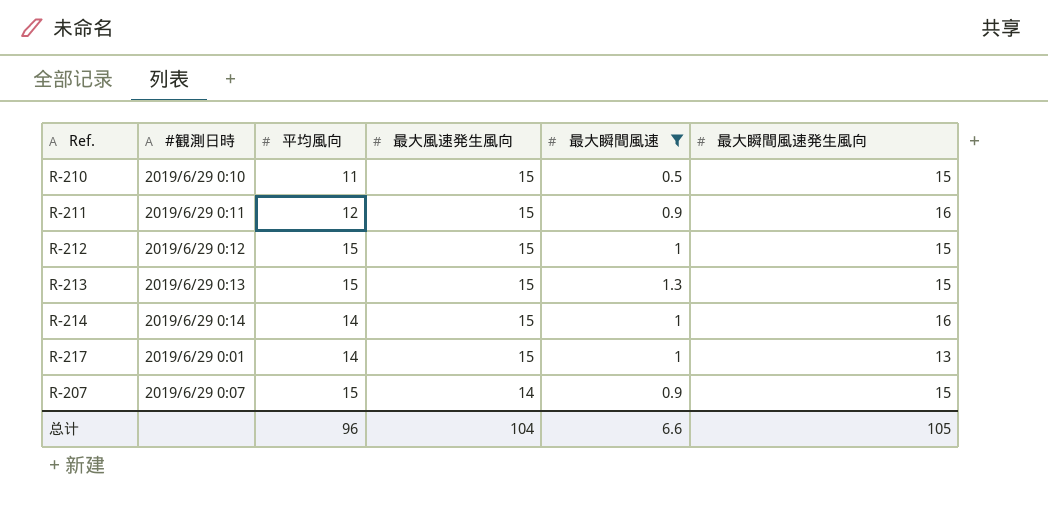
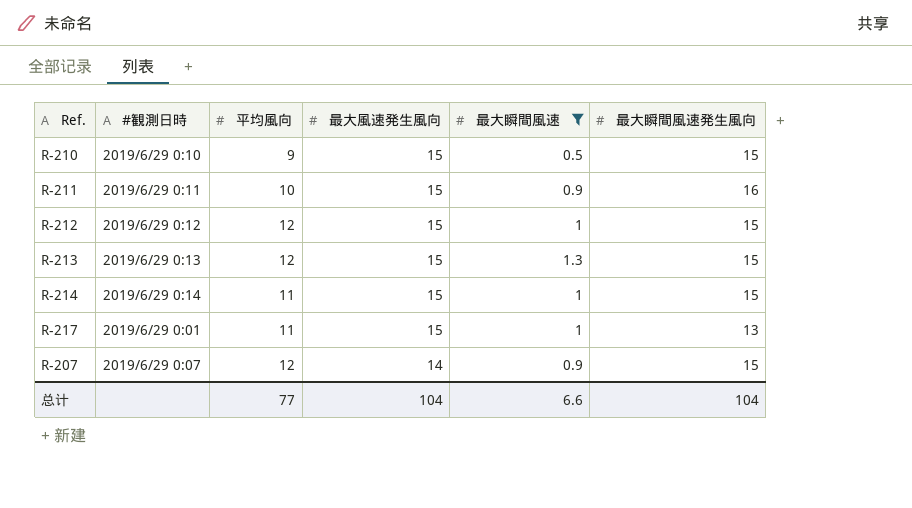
R-210 | 平均風向: 11 -> 9
R-211 | 平均風向: 12 -> 10
R-212 | 平均風向: 15 -> 12
R-213 | 平均風向: 15 -> 12
R-214 | 平均風向: 14 -> 11
R-214 | 最大瞬間風速発生風向: 16 -> 15
R-217 | 平均風向: 14 -> 11
R-207 | 平均風向: 15 -> 12
总计 | 平均風向: 96 -> 77
总计 | 最大瞬間風速発生風向: 105 -> 104

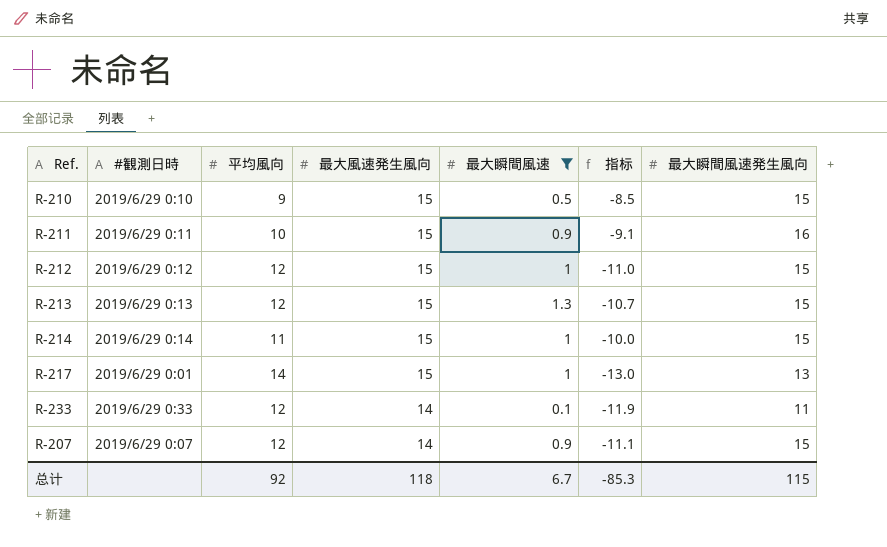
column 指标 | formula: none -> [最大瞬間風速] - [平均風向]
R-217 | 平均風向: 11 -> 14
row R-233: none -> 2019/6/29 0:33 | 12 | 14 | 0.1 | -11.9 | 11
总计 | 平均風向: 77 -> 92
总计 | 最大風速発生風向: 104 -> 118
总计 | 最大瞬間風速: 6.6 -> 6.7
总计 | 最大瞬間風速発生風向: 104 -> 115

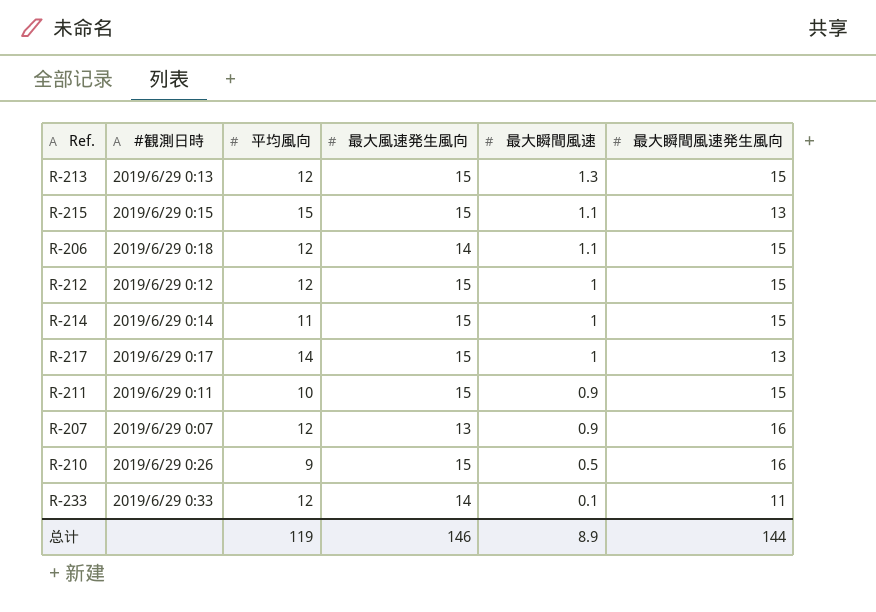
filter: 最大瞬間風速 != 1.1 -> none
row order: 最大風速発生風向 descending -> 最大瞬間風速 descending
column 指标 | formula: [最大瞬間風速] - [平均風向] -> none
R-217 | #観測日時: 2019/6/29 0:01 -> 2019/6/29 0:17
R-211 | 最大瞬間風速発生風向: 16 -> 15
R-207 | 最大風速発生風向: 14 -> 13
R-207 | 最大瞬間風速発生風向: 15 -> 16
R-210 | #観測日時: 2019/6/29 0:10 -> 2019/6/29 0:26
R-210 | 最大瞬間風速発生風向: 15 -> 16
总计 | 平均風向: 92 -> 119
总计 | 最大風速発生風向: 118 -> 146
总计 | 最大瞬間風速: 6.7 -> 8.9
总计 | 最大瞬間風速発生風向: 115 -> 144

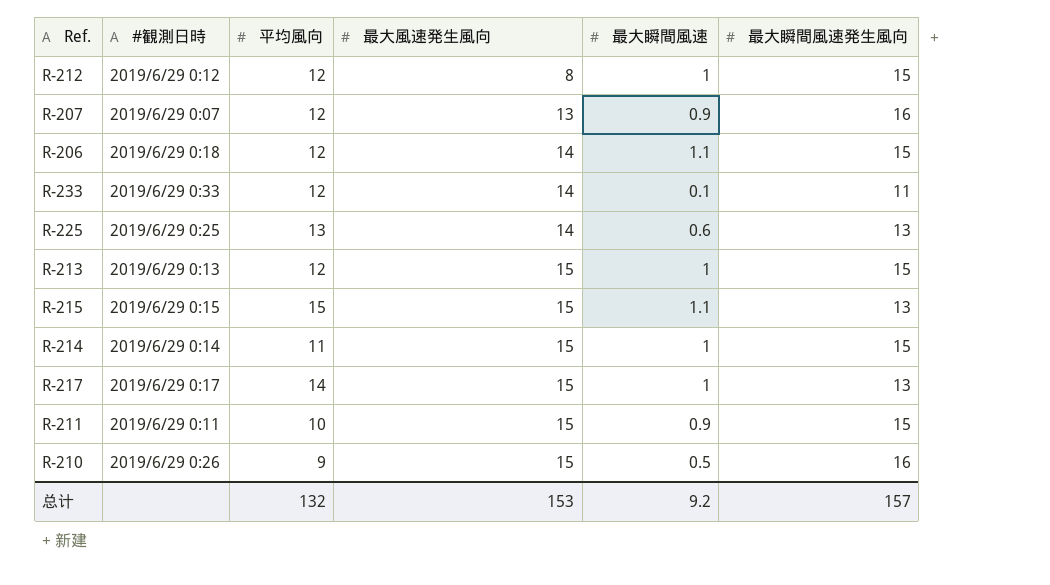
row order: 最大瞬間風速 descending -> 最大風速発生風向 ascending
R-212 | 最大風速発生風向: 15 -> 8
row R-225: none -> 2019/6/29 0:25 | 13 | 14 | 0.6 | 13
R-213 | 最大瞬間風速: 1.3 -> 1
总计 | 平均風向: 119 -> 132
总计 | 最大風速発生風向: 146 -> 153
总计 | 最大瞬間風速: 8.9 -> 9.2
总计 | 最大瞬間風速発生風向: 144 -> 157

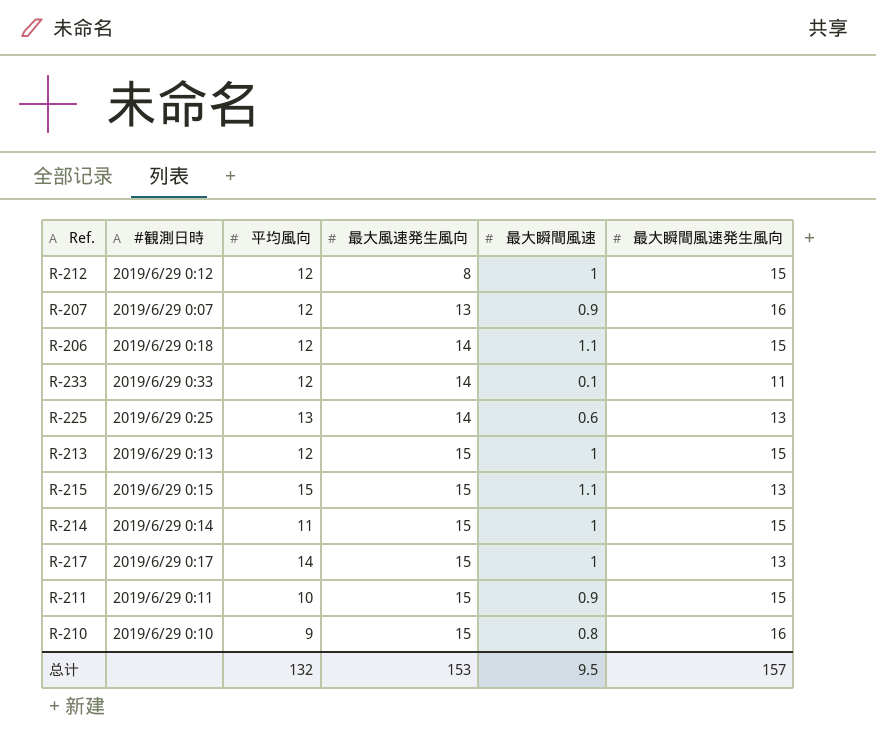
R-210 | #観測日時: 2019/6/29 0:26 -> 2019/6/29 0:10
R-210 | 最大瞬間風速: 0.5 -> 0.8
总计 | 最大瞬間風速: 9.2 -> 9.5

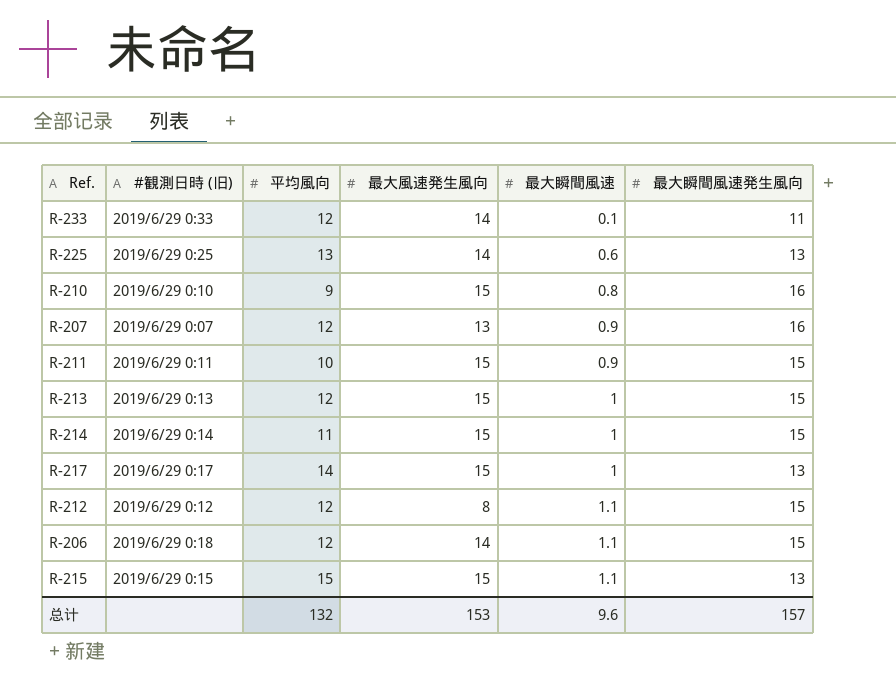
row order: 最大風速発生風向 ascending -> 最大瞬間風速 ascending
column name: #観測日時 -> #観測日時 (旧)
R-212 | 最大瞬間風速: 1 -> 1.1
总计 | 最大瞬間風速: 9.5 -> 9.6

